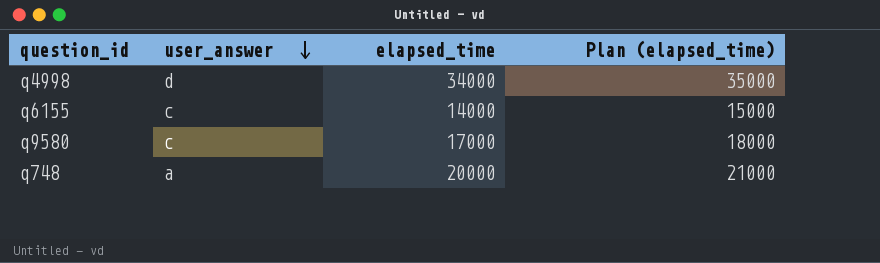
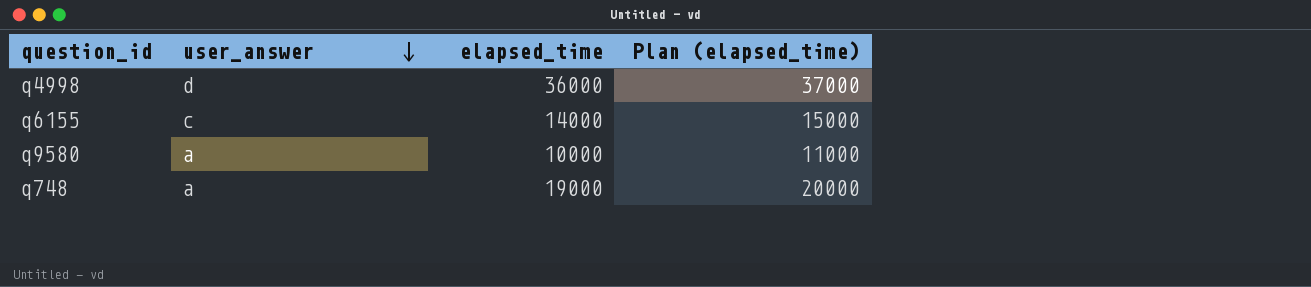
q4998 | elapsed_time: 34000 -> 36000
q4998 | Plan (elapsed_time): 35000 -> 37000
q9580 | user_answer: c -> a
q9580 | elapsed_time: 17000 -> 10000
q9580 | Plan (elapsed_time): 18000 -> 11000
q748 | elapsed_time: 20000 -> 19000
q748 | Plan (elapsed_time): 21000 -> 20000

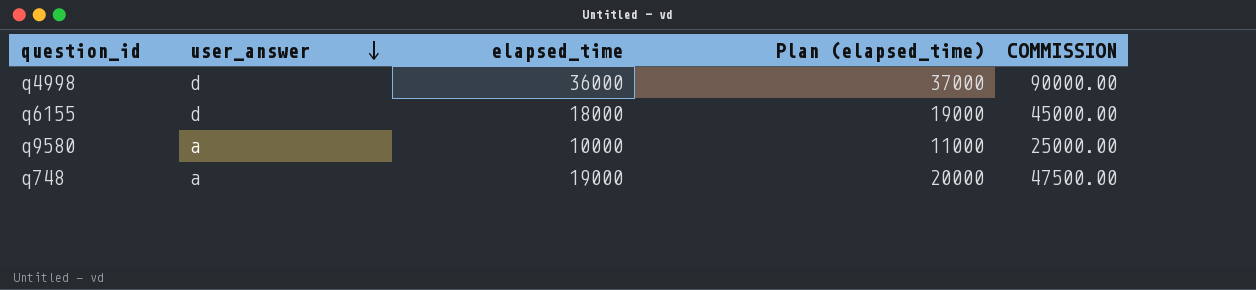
column COMMISSION | formula: none -> [elapsed_time] * 2.5
q6155 | user_answer: c -> d
q6155 | elapsed_time: 14000 -> 18000
q6155 | Plan (elapsed_time): 15000 -> 19000

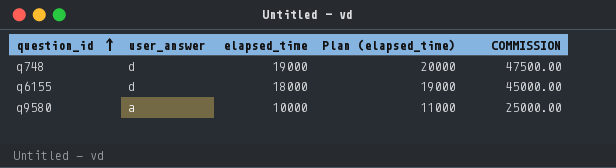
row order: user_answer descending -> question_id ascending
row q4998: d | 36000 | 37000 | 90000.00 -> none
q748 | user_answer: a -> d

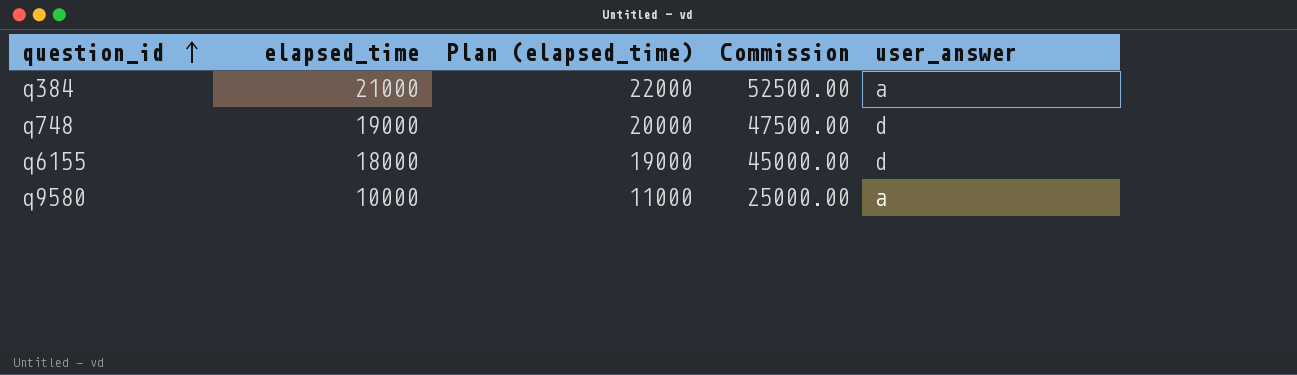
column name: COMMISSION -> Commission
column user_answer | position: 2 -> 5
row q384: none -> 21000 | 22000 | 52500.00 | a

